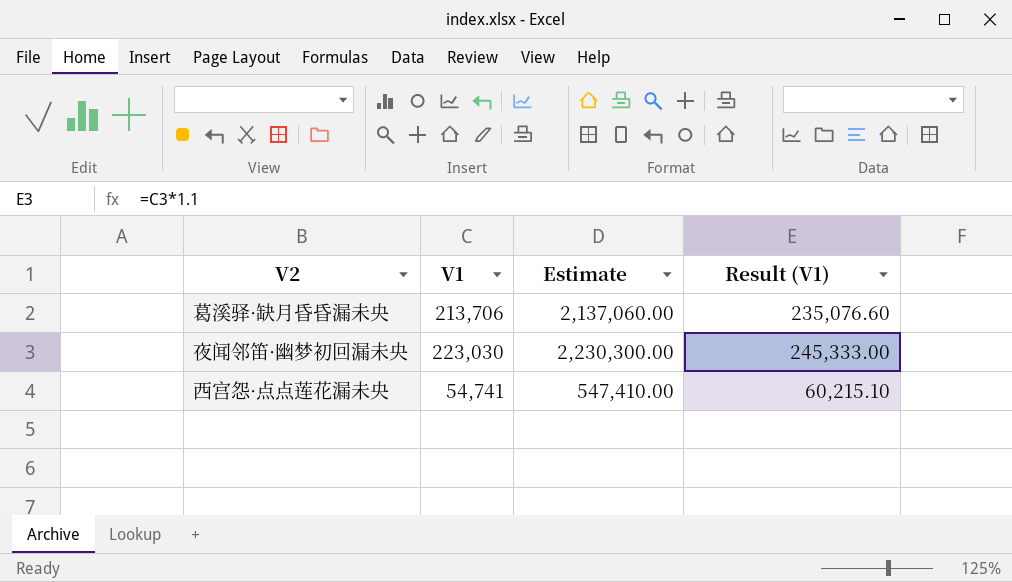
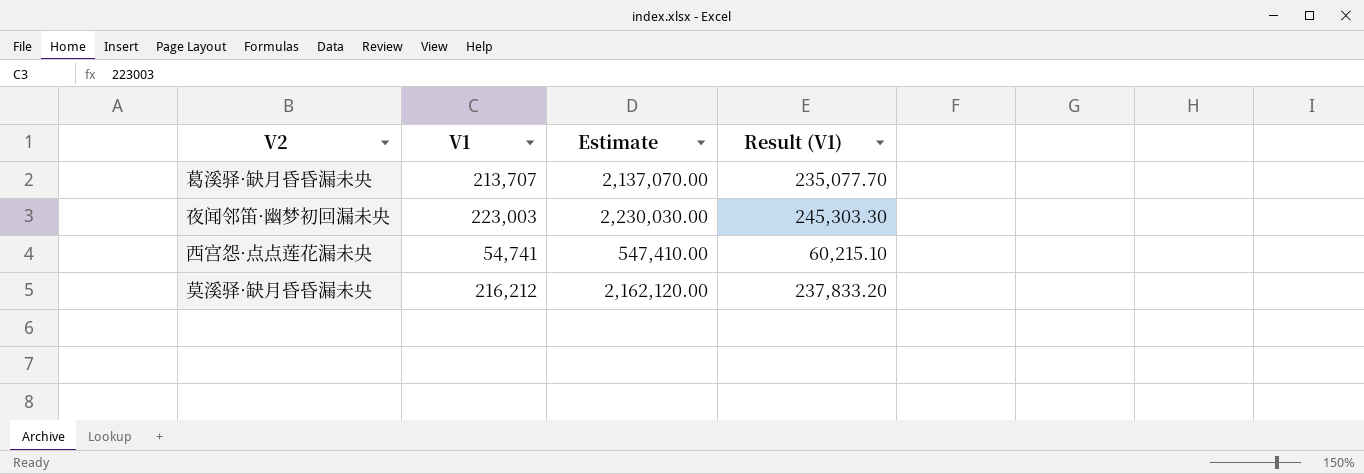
葛溪驿·缺月昏昏漏未央 | V1: 213,706 -> 213,707
葛溪驿·缺月昏昏漏未央 | Estimate: 2,137,060.00 -> 2,137,070.00
葛溪驿·缺月昏昏漏未央 | Result (V1): 235,076.60 -> 235,077.70
夜闻邻笛·幽梦初回漏未央 | V1: 223,030 -> 223,003
夜闻邻笛·幽梦初回漏未央 | Estimate: 2,230,300.00 -> 2,230,030.00
夜闻邻笛·幽梦初回漏未央 | Result (V1): 245,333.00 -> 245,303.30
row 莫溪驿·缺月昏昏漏未央: none -> 216,212 | 2,162,120.00 | 237,833.20

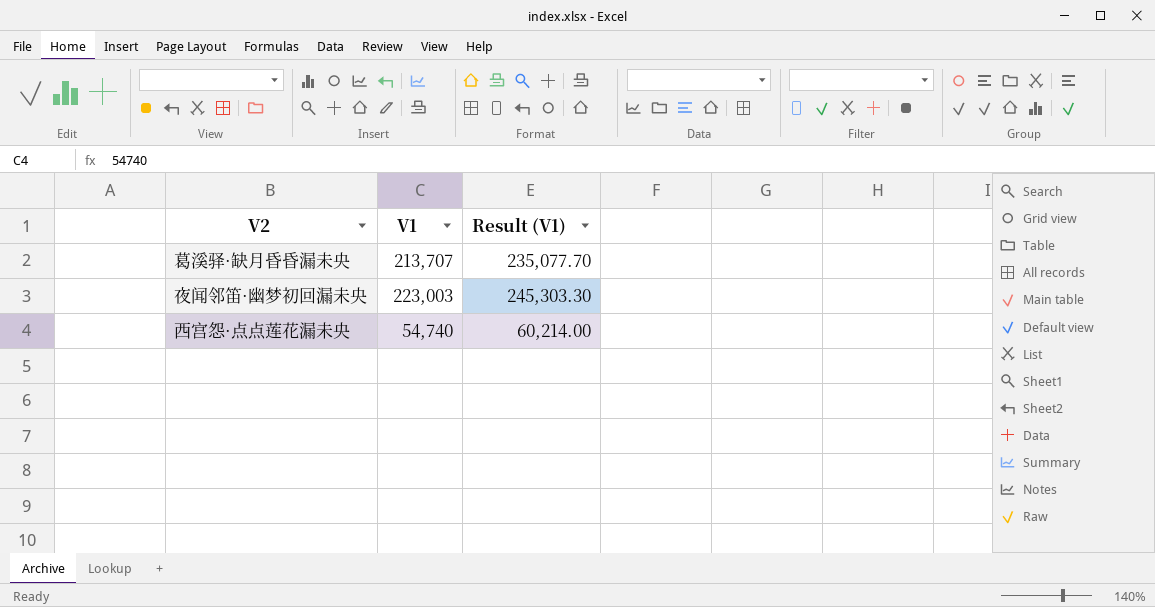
column Estimate | formula: [V1] * 10 -> none
row 莫溪驿·缺月昏昏漏未央: 216,212 | 2,162,120.00 | 237,833.20 -> none
西宫怨·点点莲花漏未央 | V1: 54,741 -> 54,740
西宫怨·点点莲花漏未央 | Result (V1): 60,215.10 -> 60,214.00

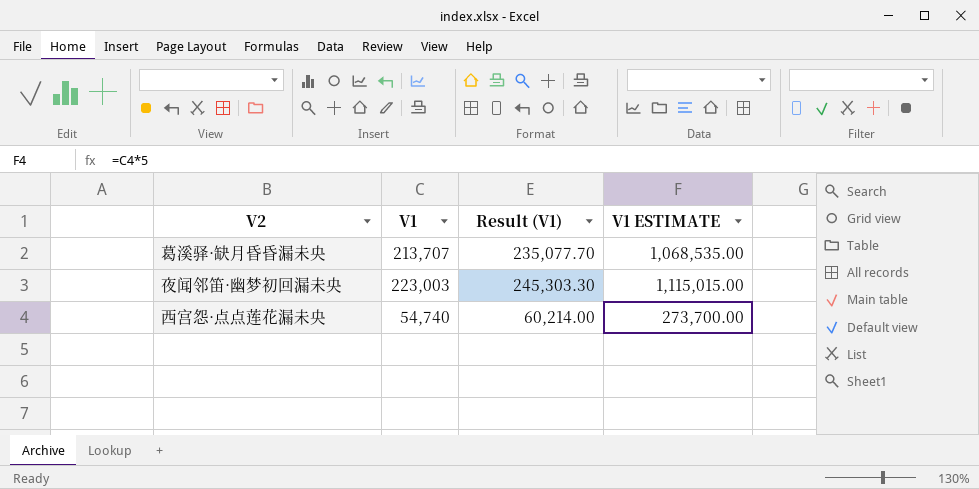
column V1 ESTIMATE | formula: none -> [V1] * 5

